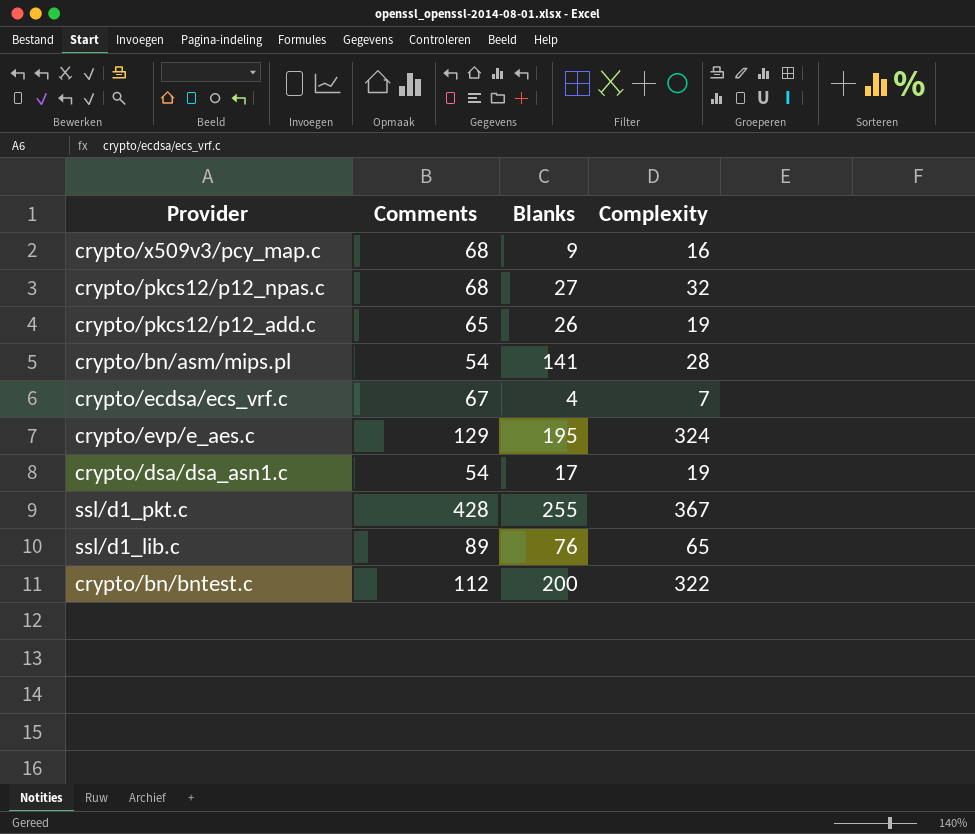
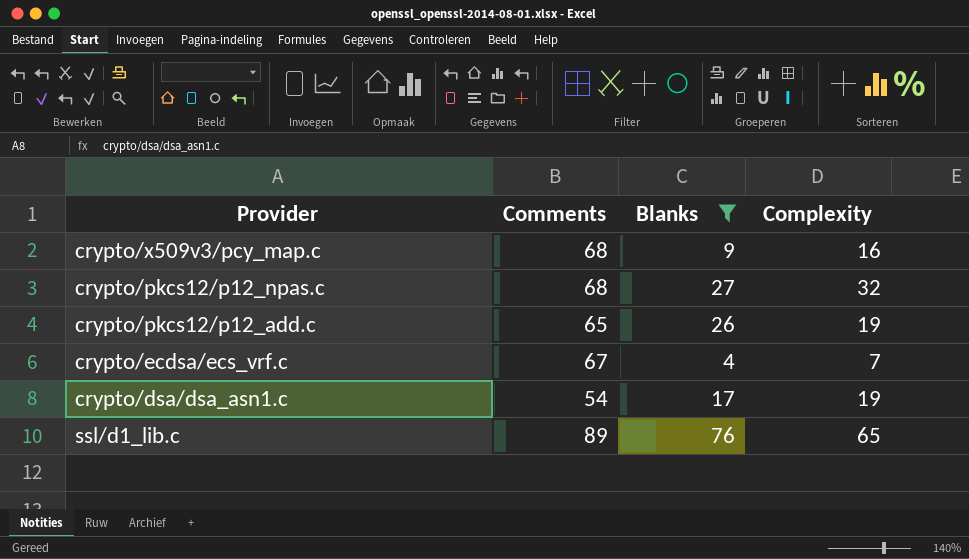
filter: none -> Blanks <= 76

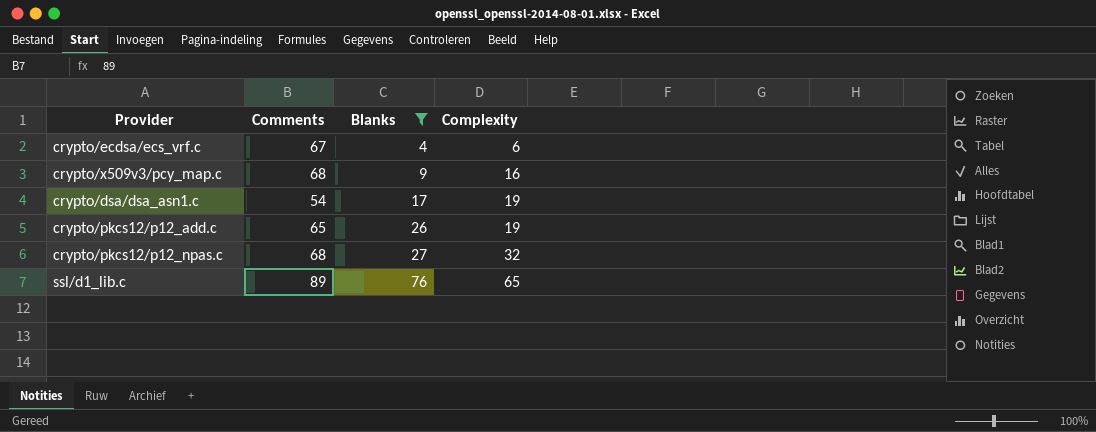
row order: none -> Blanks ascending
crypto/ecdsa/ecs_vrf.c | Complexity: 7 -> 6

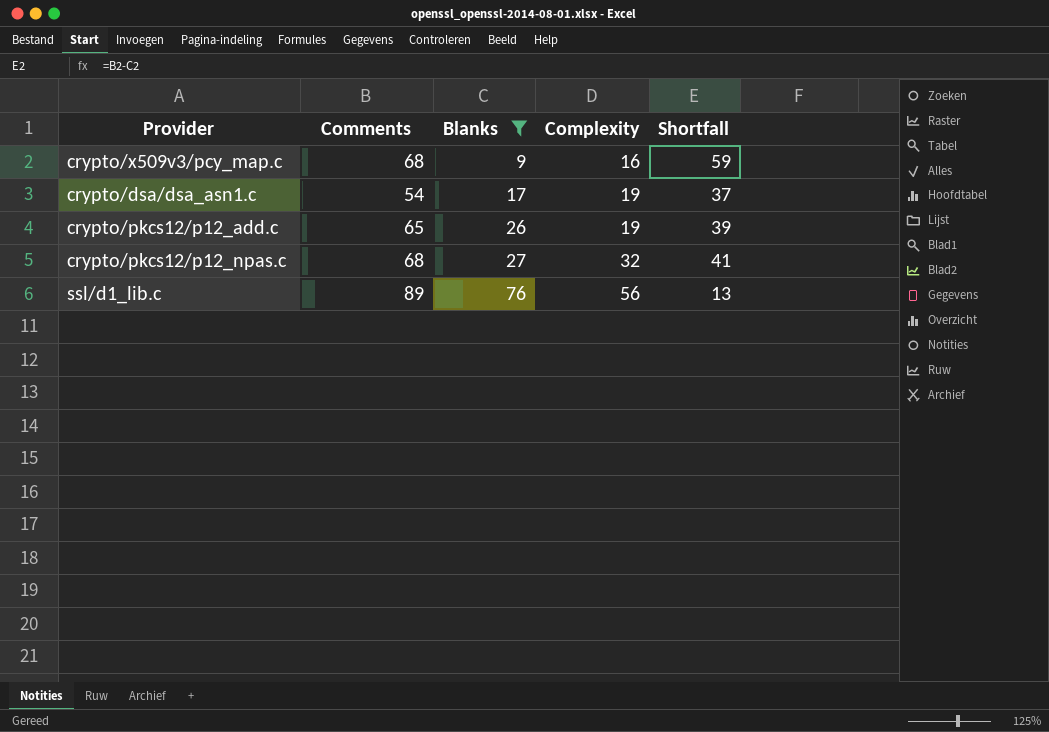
column Shortfall | formula: none -> [Comments] - [Blanks]
row crypto/ecdsa/ecs_vrf.c: 67 | 4 | 6 -> none
ssl/d1_lib.c | Complexity: 65 -> 56

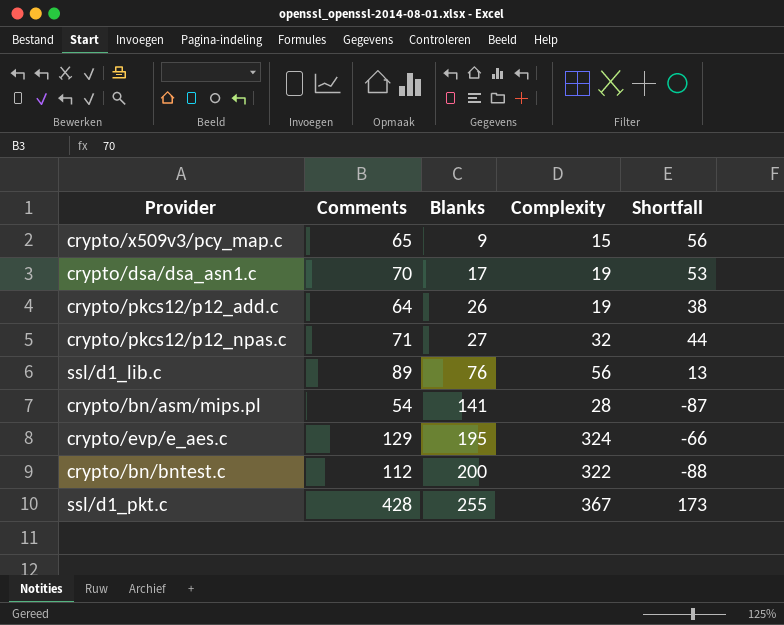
filter: Blanks <= 76 -> none
crypto/x509v3/pcy_map.c | Comments: 68 -> 65
crypto/x509v3/pcy_map.c | Complexity: 16 -> 15
crypto/x509v3/pcy_map.c | Shortfall: 59 -> 56
crypto/dsa/dsa_asn1.c | Comments: 54 -> 70
crypto/dsa/dsa_asn1.c | Shortfall: 37 -> 53
crypto/pkcs12/p12_add.c | Comments: 65 -> 64
crypto/pkcs12/p12_add.c | Shortfall: 39 -> 38
crypto/pkcs12/p12_npas.c | Comments: 68 -> 71
crypto/pkcs12/p12_npas.c | Shortfall: 41 -> 44

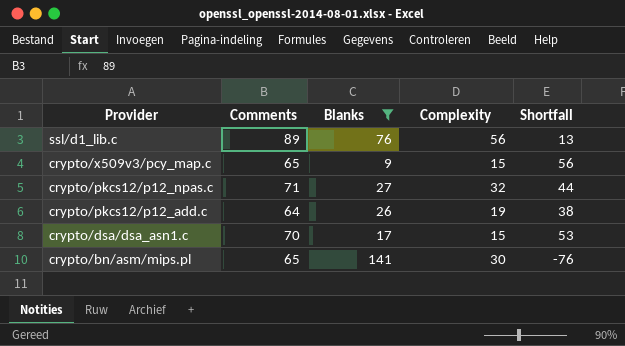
filter: none -> Blanks <= 141
row order: Blanks ascending -> Provider descending
crypto/dsa/dsa_asn1.c | Complexity: 19 -> 15
crypto/bn/asm/mips.pl | Comments: 54 -> 65
crypto/bn/asm/mips.pl | Complexity: 28 -> 30
crypto/bn/asm/mips.pl | Shortfall: -87 -> -76

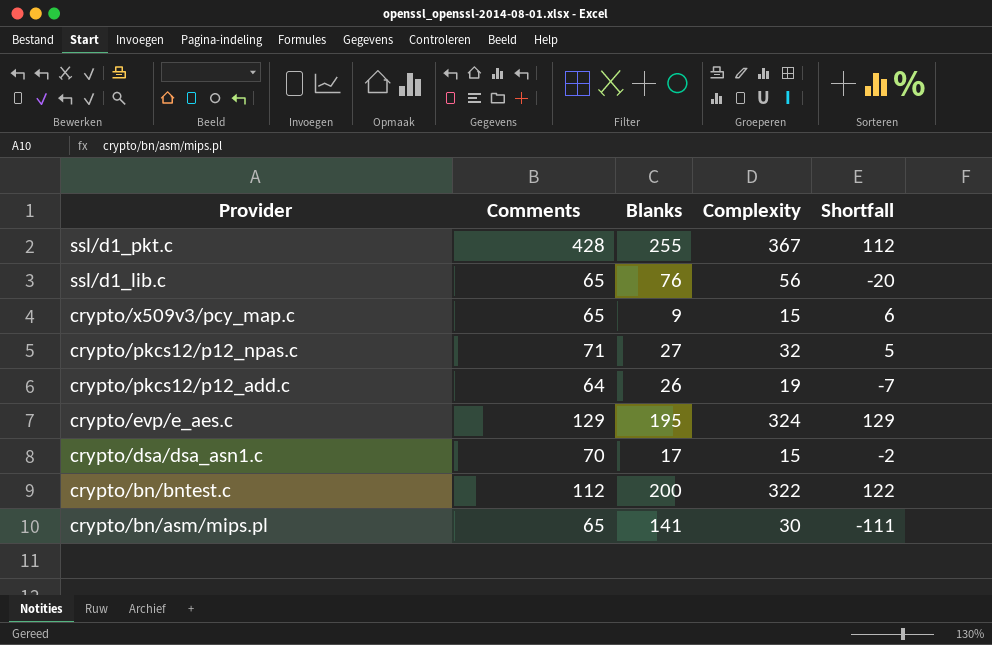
filter: Blanks <= 141 -> none
column Shortfall | formula: [Comments] - [Blanks] -> [Complexity] - [Blanks]
ssl/d1_lib.c | Comments: 89 -> 65

